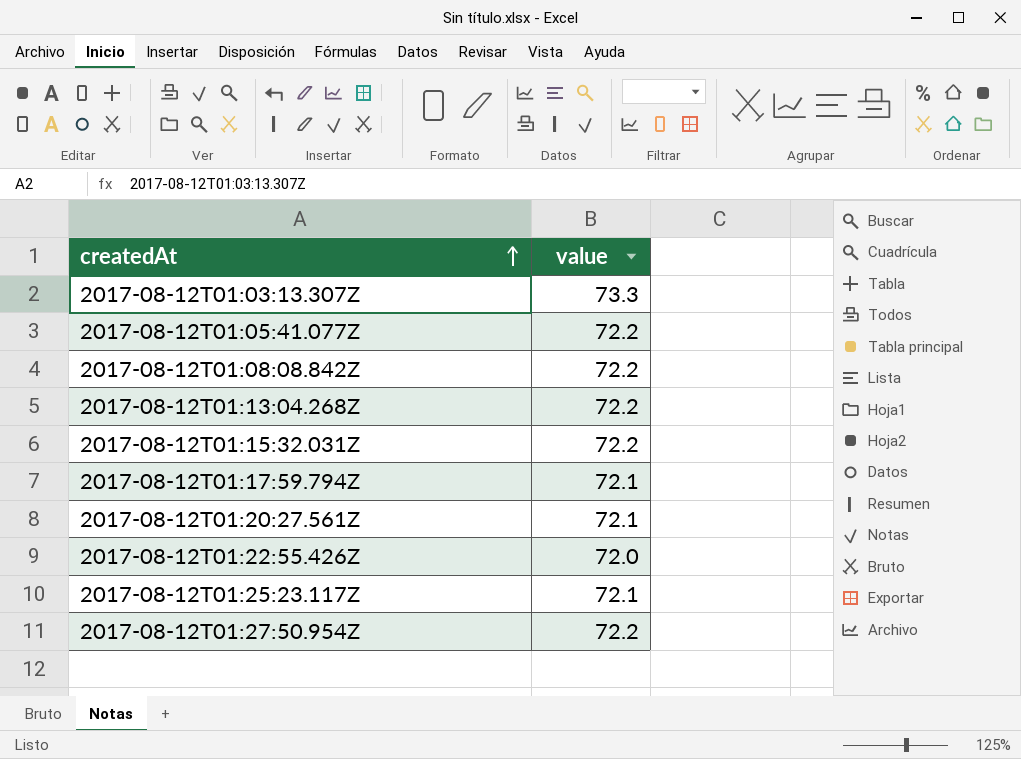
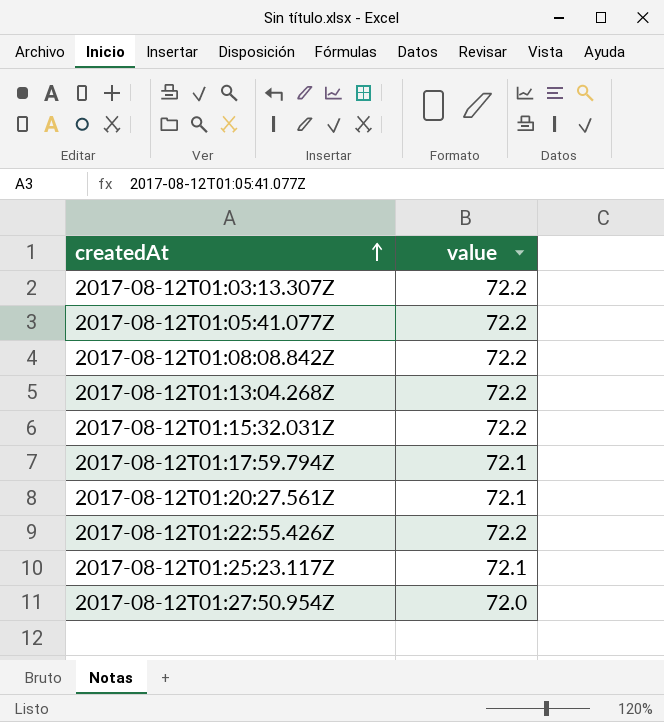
2017-08-12T01:03:13.307Z | value: 73.3 -> 72.2
2017-08-12T01:22:55.426Z | value: 72.0 -> 72.2
2017-08-12T01:27:50.954Z | value: 72.2 -> 72.0

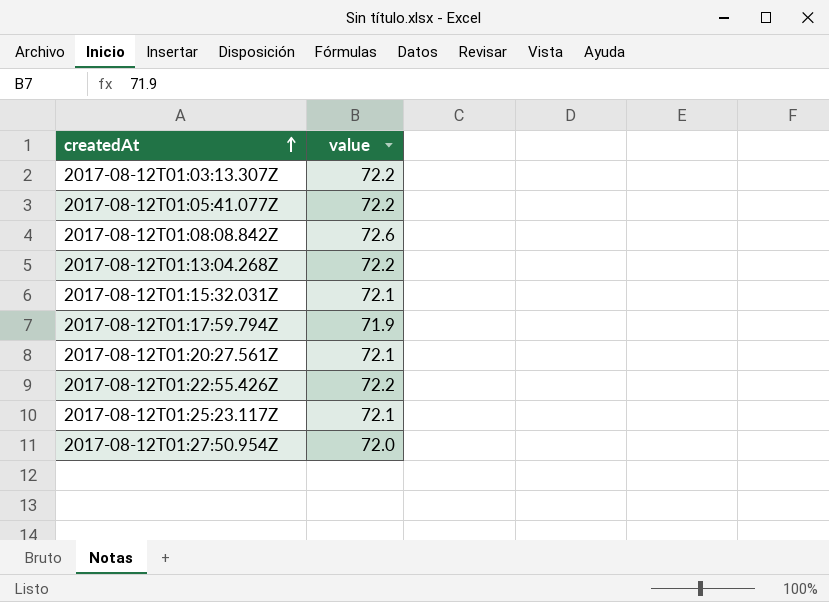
2017-08-12T01:08:08.842Z | value: 72.2 -> 72.6
2017-08-12T01:15:32.031Z | value: 72.2 -> 72.1
2017-08-12T01:17:59.794Z | value: 72.1 -> 71.9

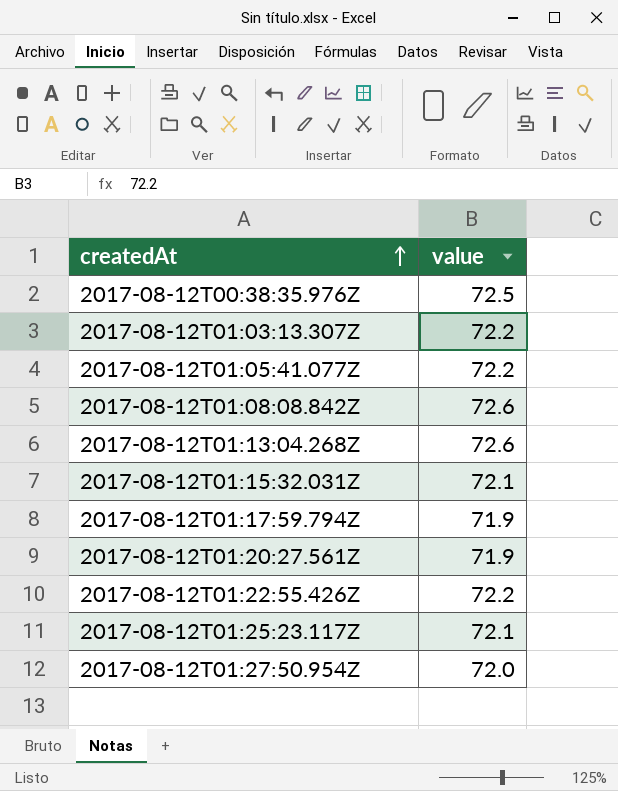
row 2017-08-12T00:38:35.976Z: none -> 72.5
2017-08-12T01:13:04.268Z | value: 72.2 -> 72.6
2017-08-12T01:20:27.561Z | value: 72.1 -> 71.9

